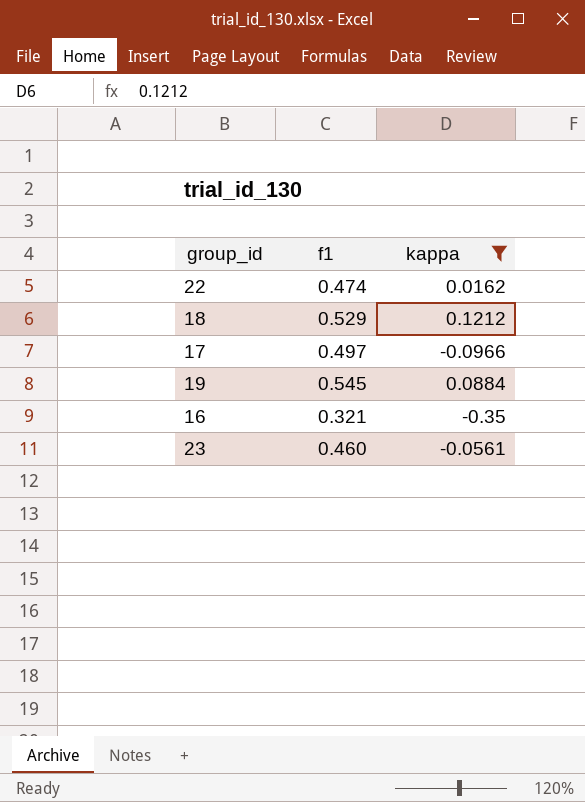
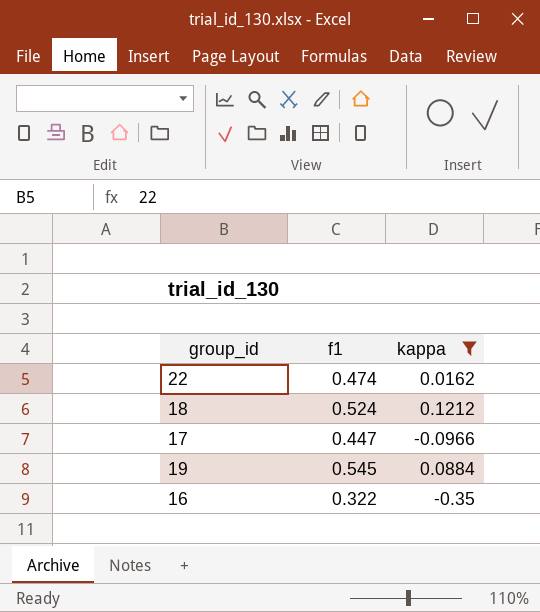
row 23: 0.460 | -0.0561 -> none
18 | f1: 0.529 -> 0.524
17 | f1: 0.497 -> 0.447
16 | f1: 0.321 -> 0.322

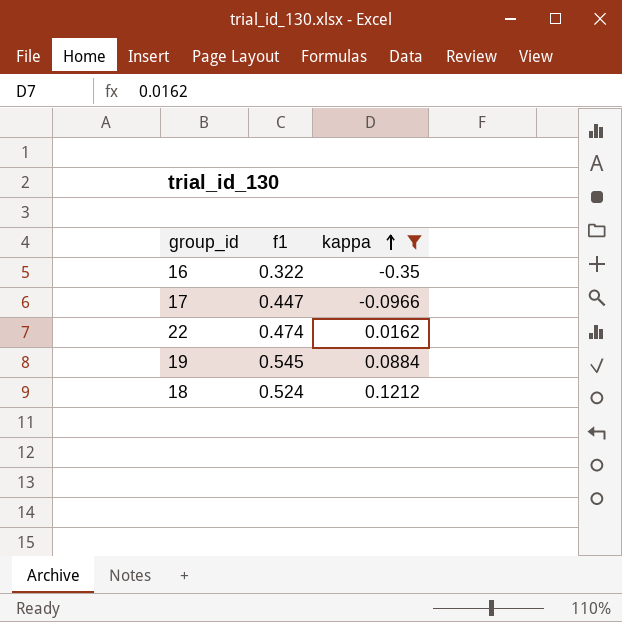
row order: none -> kappa ascending

